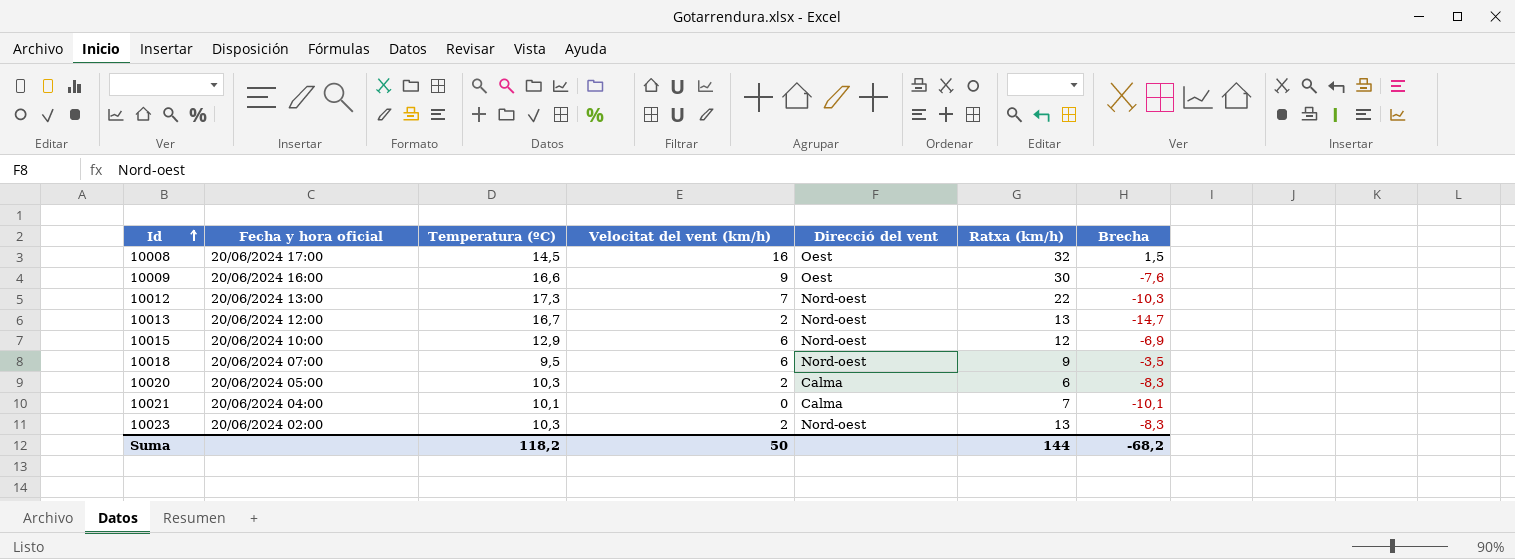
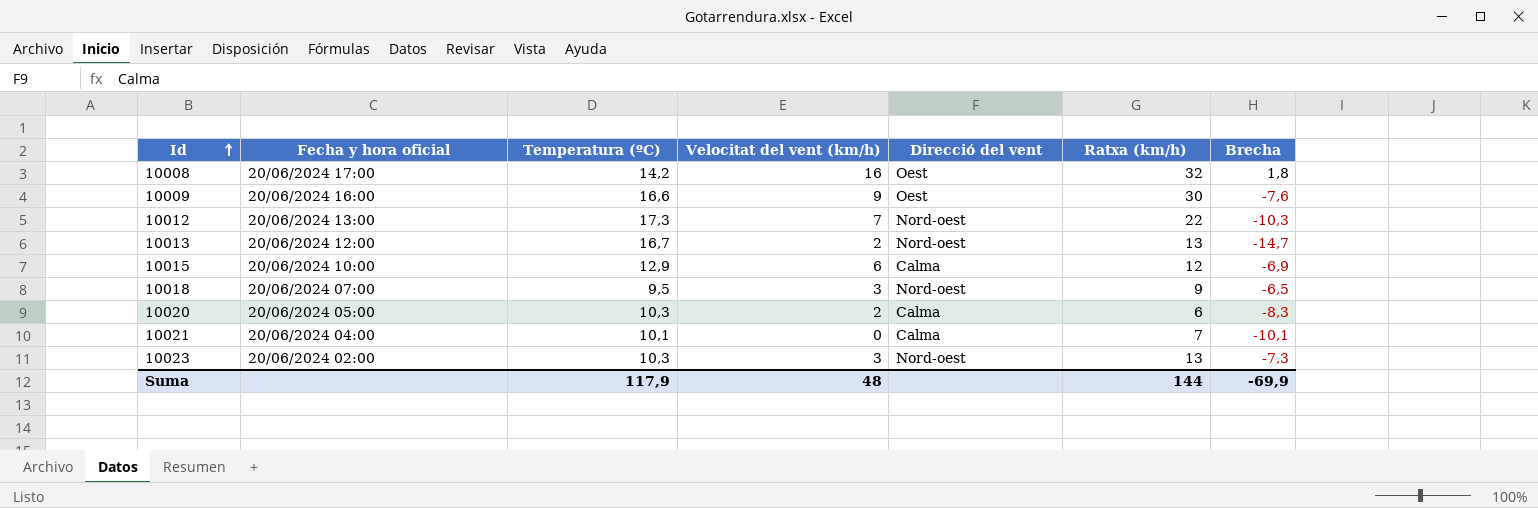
10008 | Temperatura (ºC): 14,5 -> 14,2
10008 | Brecha: 1,5 -> 1,8
10015 | Direcció del vent: Nord-oest -> Calma
10018 | Velocitat del vent (km/h): 6 -> 3
10018 | Brecha: -3,5 -> -6,5
10023 | Velocitat del vent (km/h): 2 -> 3
10023 | Brecha: -8,3 -> -7,3
Suma | Temperatura (ºC): 118,2 -> 117,9
Suma | Velocitat del vent (km/h): 50 -> 48
Suma | Brecha: -68,2 -> -69,9

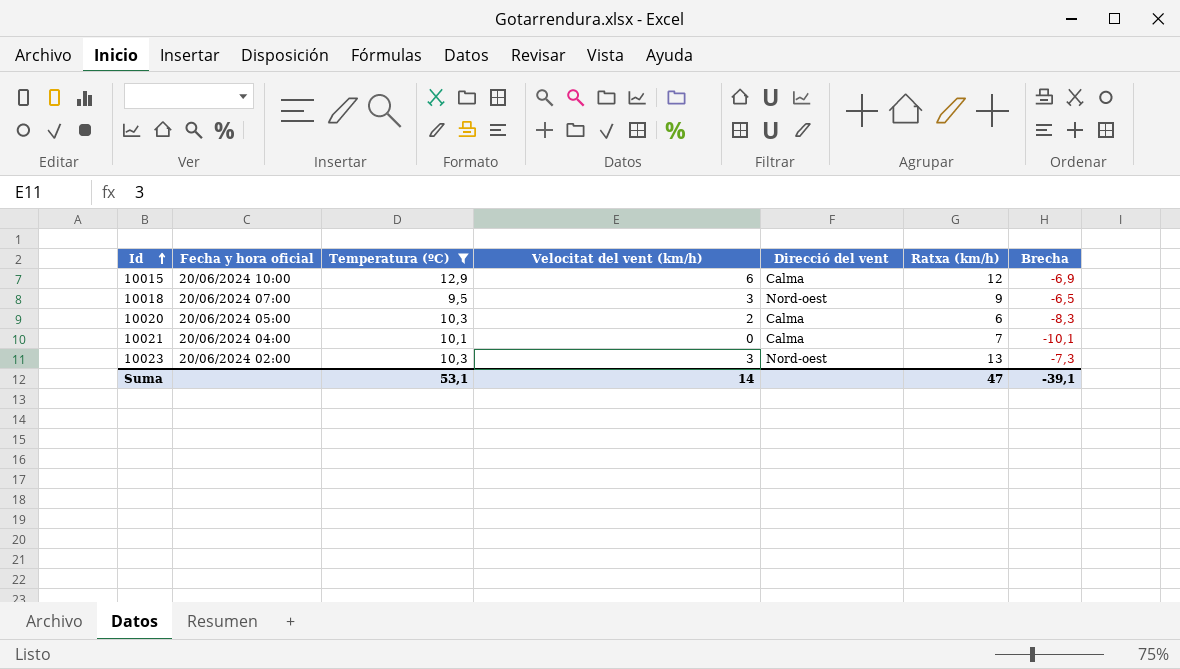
filter: none -> Temperatura (ºC) <= 12,9
Suma | Temperatura (ºC): 117,9 -> 53,1
Suma | Velocitat del vent (km/h): 48 -> 14
Suma | Ratxa (km/h): 144 -> 47
Suma | Brecha: -69,9 -> -39,1

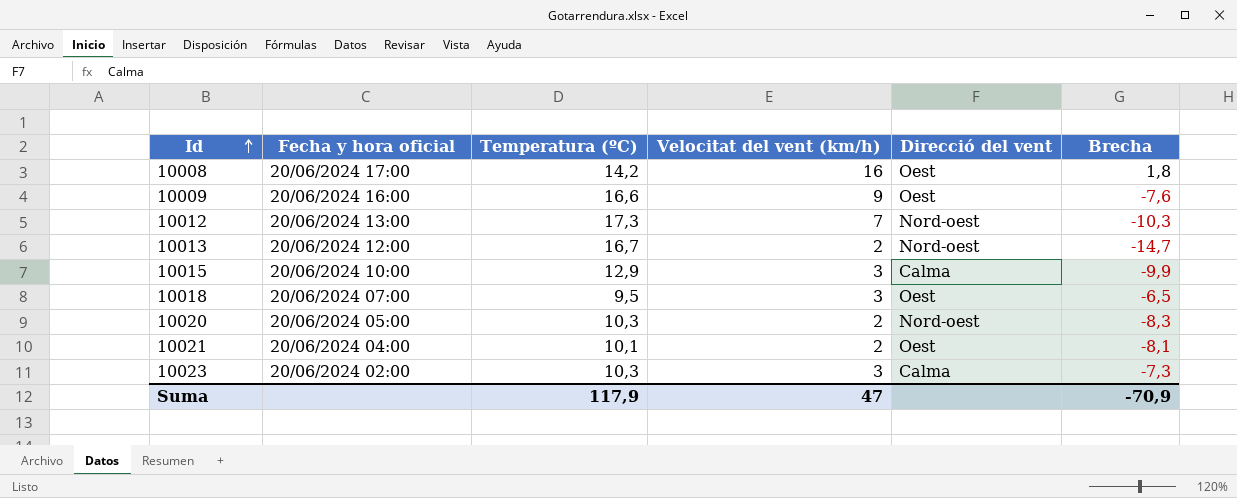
filter: Temperatura (ºC) <= 12,9 -> none
column Ratxa (km/h) | position: 6 -> none
10015 | Velocitat del vent (km/h): 6 -> 3
10015 | Brecha: -6,9 -> -9,9
10018 | Direcció del vent: Nord-oest -> Oest
10020 | Direcció del vent: Calma -> Nord-oest
10021 | Velocitat del vent (km/h): 0 -> 2
10021 | Direcció del vent: Calma -> Oest
10021 | Brecha: -10,1 -> -8,1
10023 | Direcció del vent: Nord-oest -> Calma
Suma | Temperatura (ºC): 53,1 -> 117,9
Suma | Velocitat del vent (km/h): 14 -> 47
Suma | Brecha: -39,1 -> -70,9

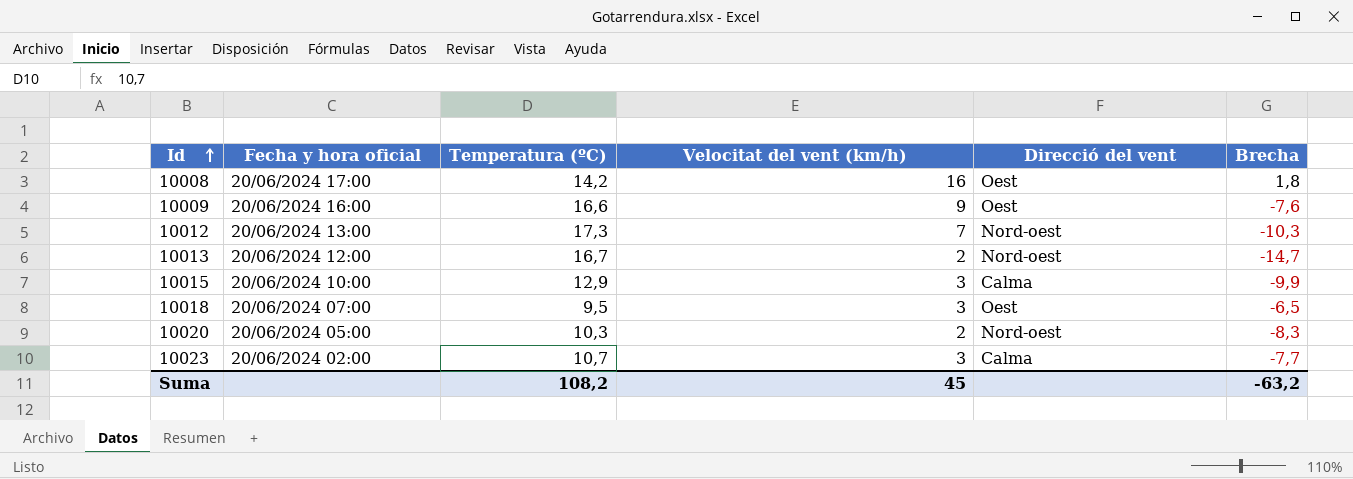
row 10021: 20/06/2024 04:00 | 10,1 | 2 | Oest | -8,1 -> none
10023 | Temperatura (ºC): 10,3 -> 10,7
10023 | Brecha: -7,3 -> -7,7
Suma | Temperatura (ºC): 117,9 -> 108,2
Suma | Velocitat del vent (km/h): 47 -> 45
Suma | Brecha: -70,9 -> -63,2

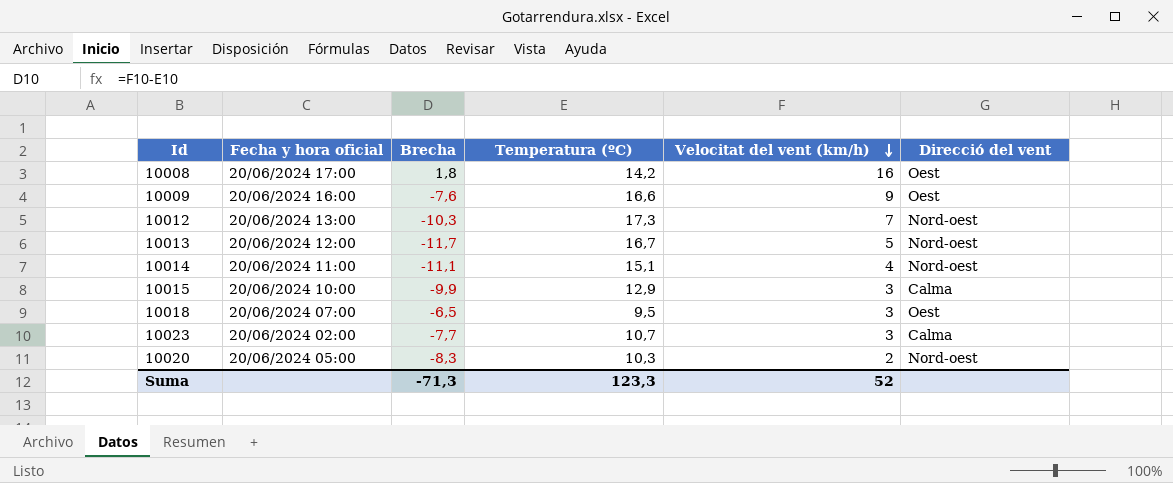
row order: Id ascending -> Velocitat del vent (km/h) descending
column Brecha | position: 6 -> 3
10013 | Brecha: -14,7 -> -11,7
10013 | Velocitat del vent (km/h): 2 -> 5
row 10014: none -> 20/06/2024 11:00 | -11,1 | 15,1 | 4 | Nord-oest
Suma | Brecha: -63,2 -> -71,3
Suma | Temperatura (ºC): 108,2 -> 123,3
Suma | Velocitat del vent (km/h): 45 -> 52

